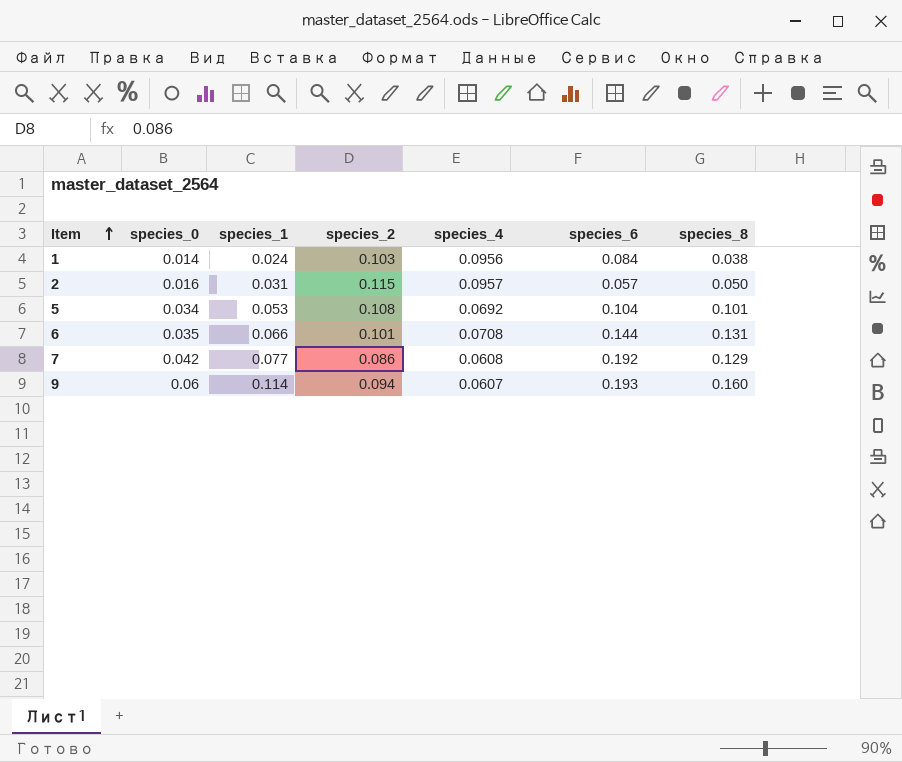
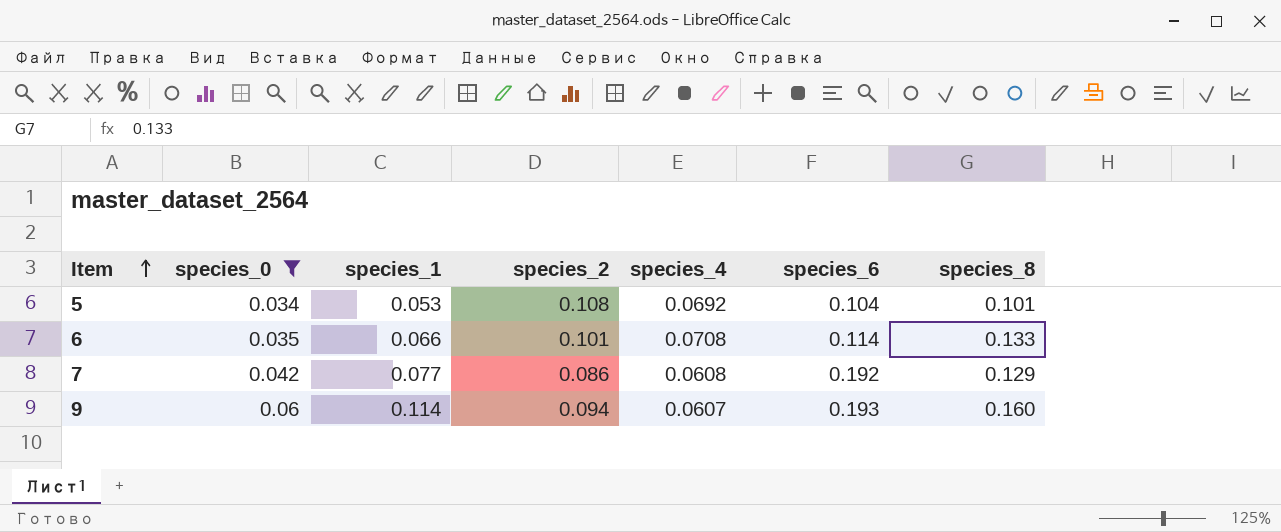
filter: none -> species_0 >= 0.034
6 | species_6: 0.144 -> 0.114
6 | species_8: 0.131 -> 0.133

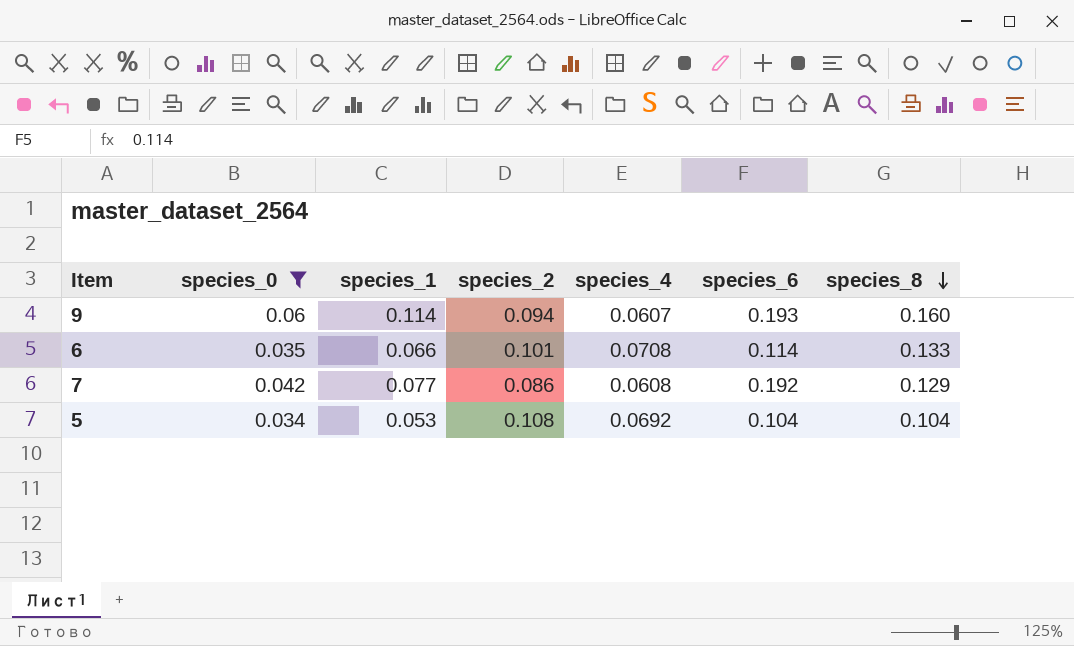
row order: Item ascending -> species_8 descending
5 | species_8: 0.101 -> 0.104

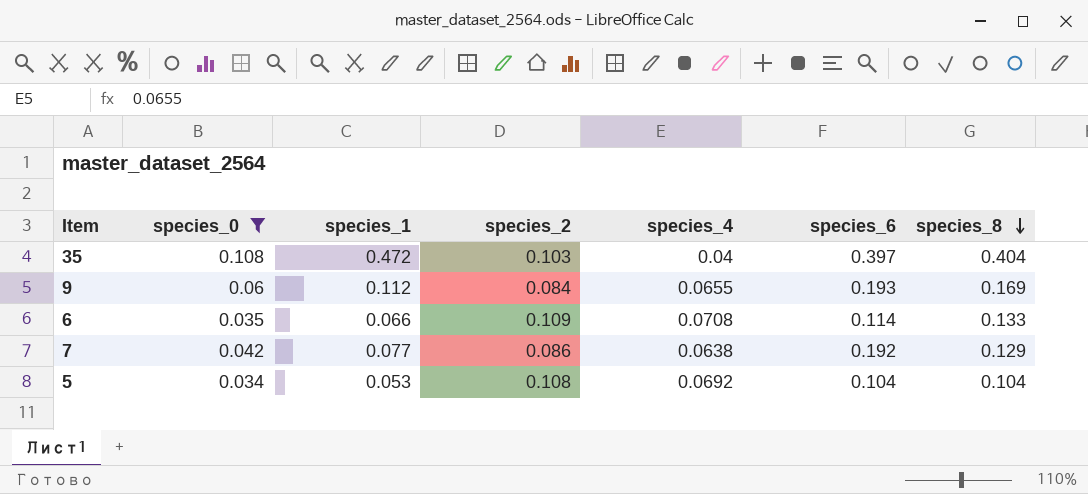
row 35: none -> 0.108 | 0.472 | 0.103 | 0.04 | 0.397 | 0.404
9 | species_1: 0.114 -> 0.112
9 | species_2: 0.094 -> 0.084
9 | species_4: 0.0607 -> 0.0655
9 | species_8: 0.160 -> 0.169
6 | species_2: 0.101 -> 0.109
7 | species_4: 0.0608 -> 0.0638

